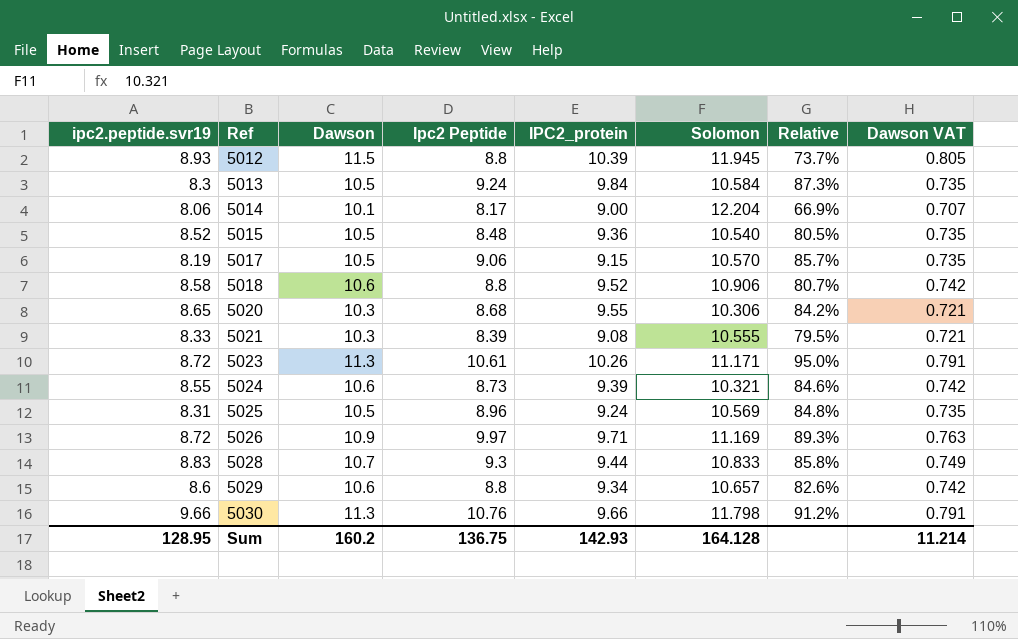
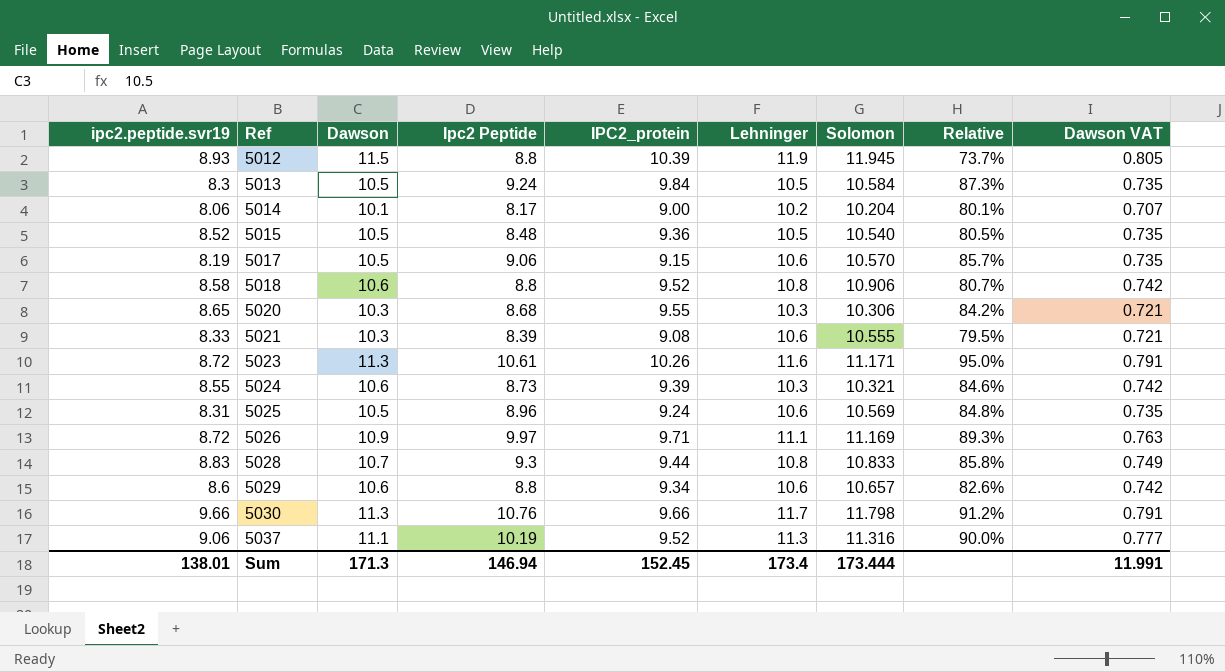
column Lehninger | position: none -> 6
5014 | Solomon: 12.204 -> 10.204
5014 | Relative: 66.9% -> 80.1%
row 5037: none -> 9.06 | 11.1 | 10.19 | 9.52 | 11.3 | 11.316 | 90.0% | 0.777
Sum | ipc2.peptide.svr19: 128.95 -> 138.01
Sum | Dawson: 160.2 -> 171.3
Sum | Ipc2 Peptide: 136.75 -> 146.94
Sum | IPC2_protein: 142.93 -> 152.45
Sum | Solomon: 164.128 -> 173.444
Sum | Dawson VAT: 11.214 -> 11.991

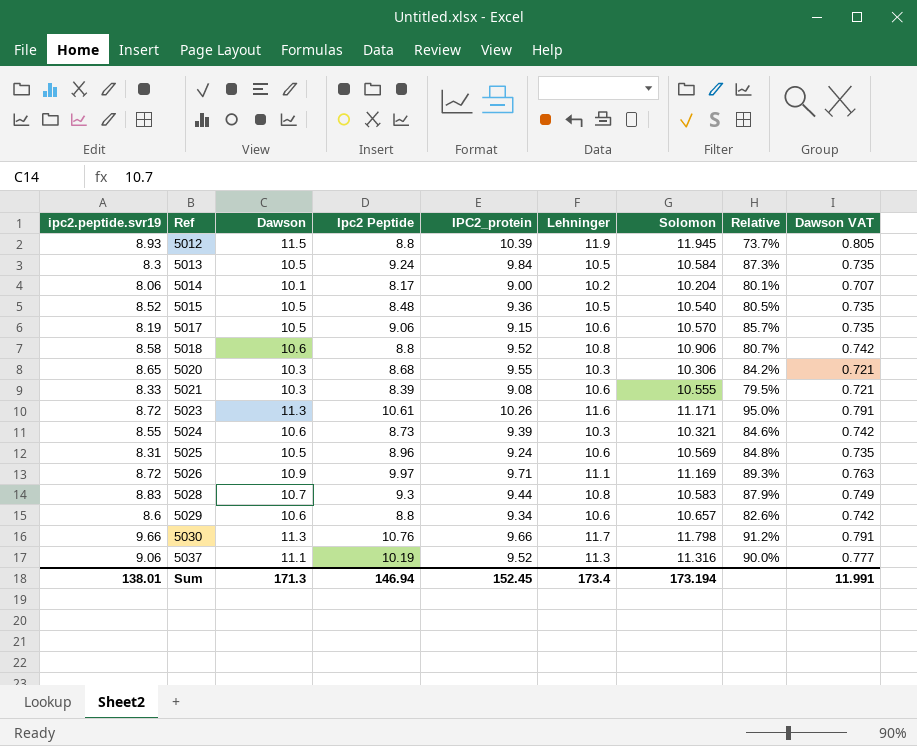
5028 | Solomon: 10.833 -> 10.583
5028 | Relative: 85.8% -> 87.9%
Sum | Solomon: 173.444 -> 173.194

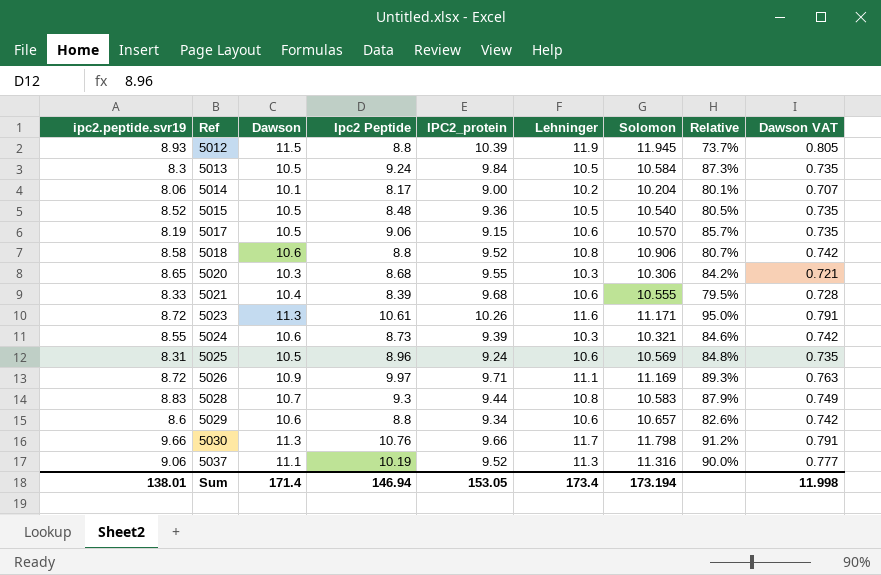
5021 | Dawson: 10.3 -> 10.4
5021 | IPC2_protein: 9.08 -> 9.68
5021 | Dawson VAT: 0.721 -> 0.728
Sum | Dawson: 171.3 -> 171.4
Sum | IPC2_protein: 152.45 -> 153.05
Sum | Dawson VAT: 11.991 -> 11.998

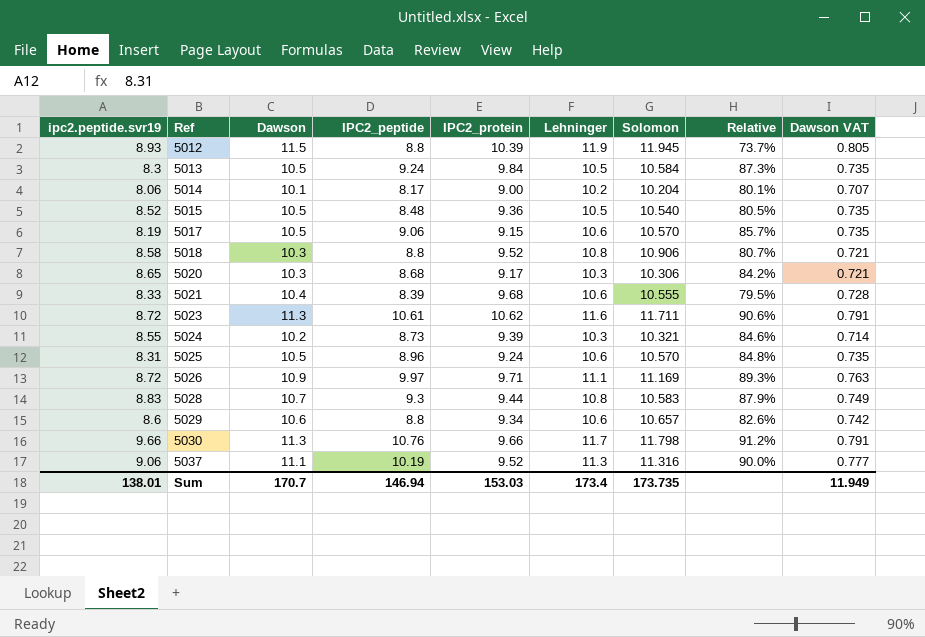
column name: Ipc2 Peptide -> IPC2_peptide
5018 | Dawson: 10.6 -> 10.3
5018 | Dawson VAT: 0.742 -> 0.721
5020 | IPC2_protein: 9.55 -> 9.17
5023 | IPC2_protein: 10.26 -> 10.62
5023 | Solomon: 11.171 -> 11.711
5023 | Relative: 95.0% -> 90.6%
5024 | Dawson: 10.6 -> 10.2
5024 | Dawson VAT: 0.742 -> 0.714
5025 | Solomon: 10.569 -> 10.570
Sum | Dawson: 171.4 -> 170.7
Sum | IPC2_protein: 153.05 -> 153.03
Sum | Solomon: 173.194 -> 173.735
Sum | Dawson VAT: 11.998 -> 11.949

